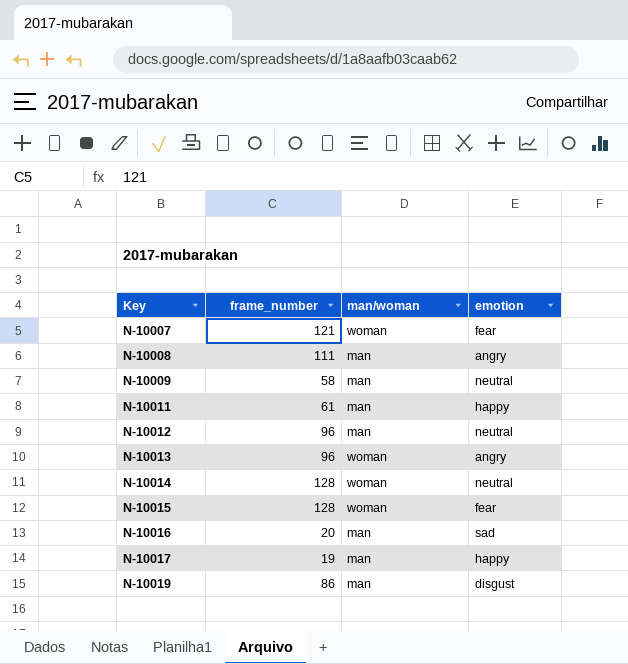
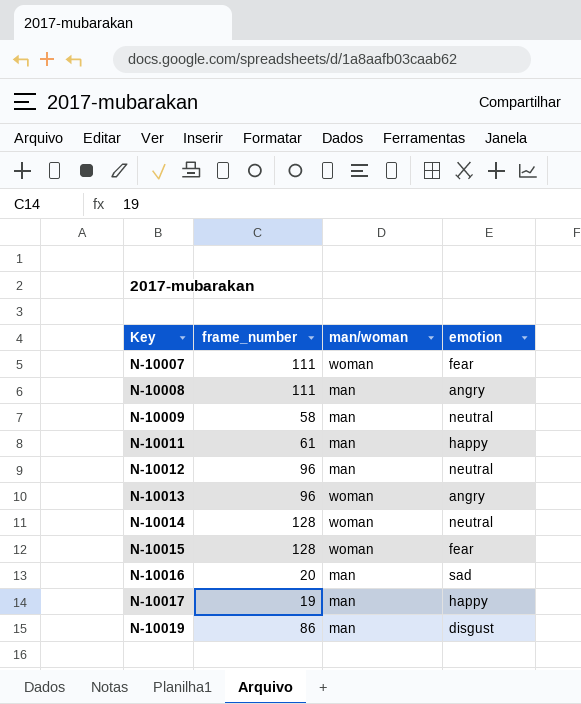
N-10007 | frame_number: 121 -> 111

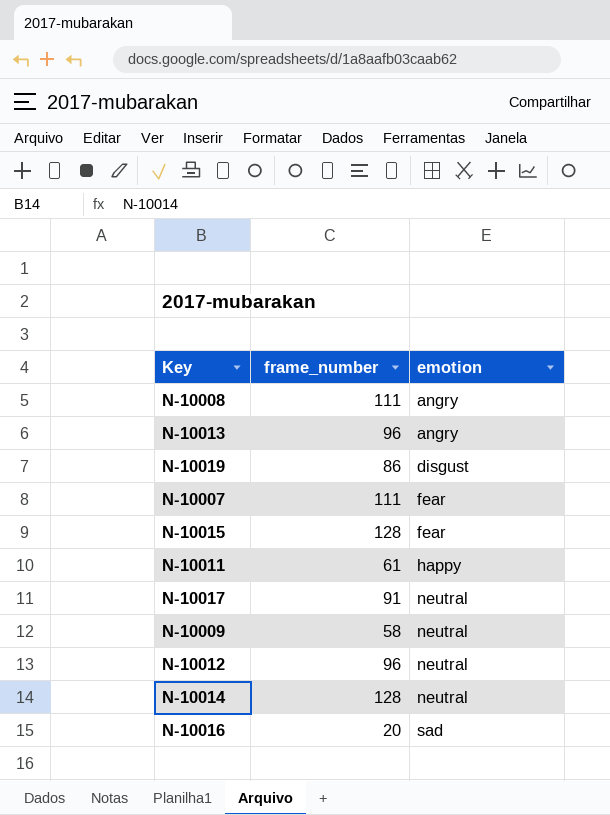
row order: Key ascending -> emotion ascending
column man/woman | position: 3 -> none
N-10017 | frame_number: 19 -> 91
N-10017 | emotion: happy -> neutral

